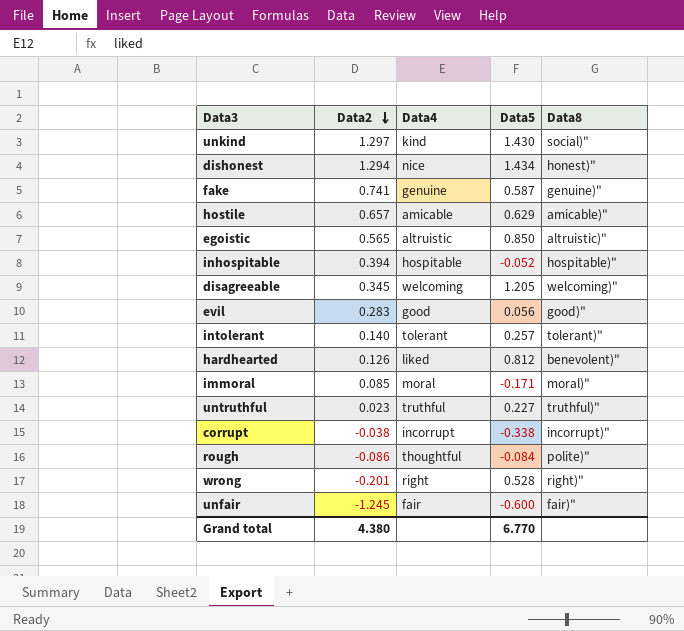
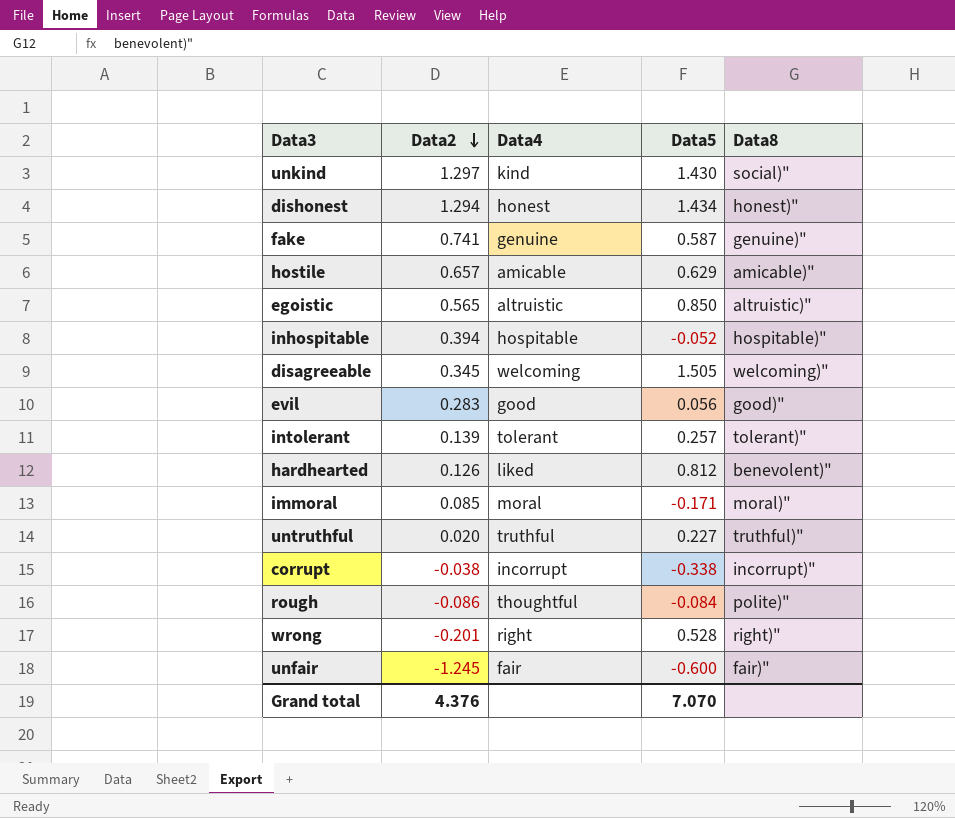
dishonest | Data4: nice -> honest
disagreeable | Data5: 1.205 -> 1.505
intolerant | Data2: 0.140 -> 0.139
untruthful | Data2: 0.023 -> 0.020
Grand total | Data2: 4.380 -> 4.376
Grand total | Data5: 6.770 -> 7.070

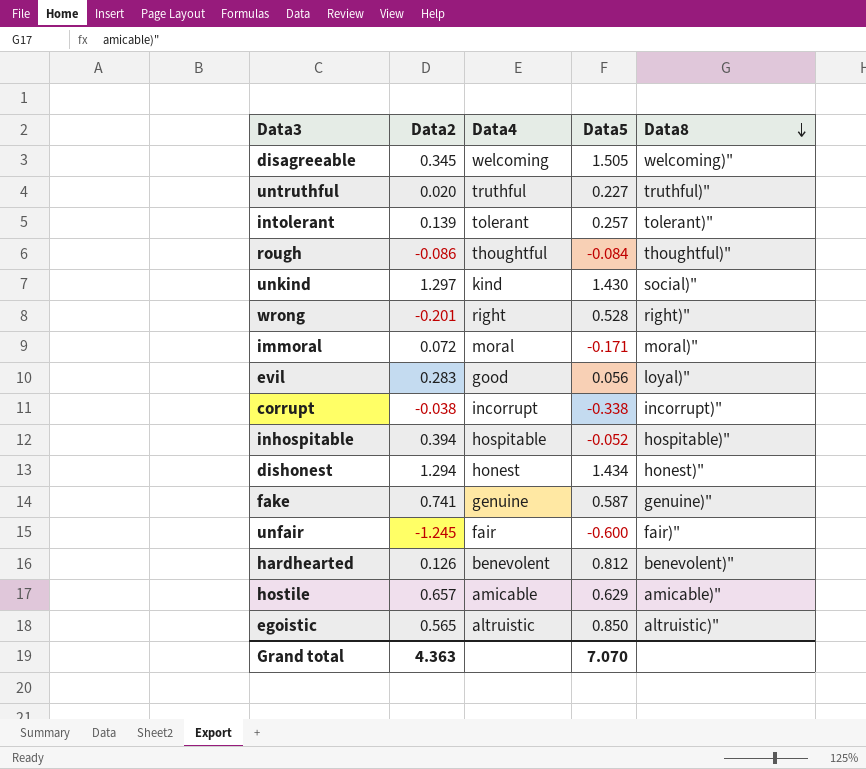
row order: Data2 descending -> Data8 descending
rough | Data8: polite)" -> thoughtful)"
immoral | Data2: 0.085 -> 0.072
evil | Data8: good)" -> loyal)"
hardhearted | Data4: liked -> benevolent
Grand total | Data2: 4.376 -> 4.363

